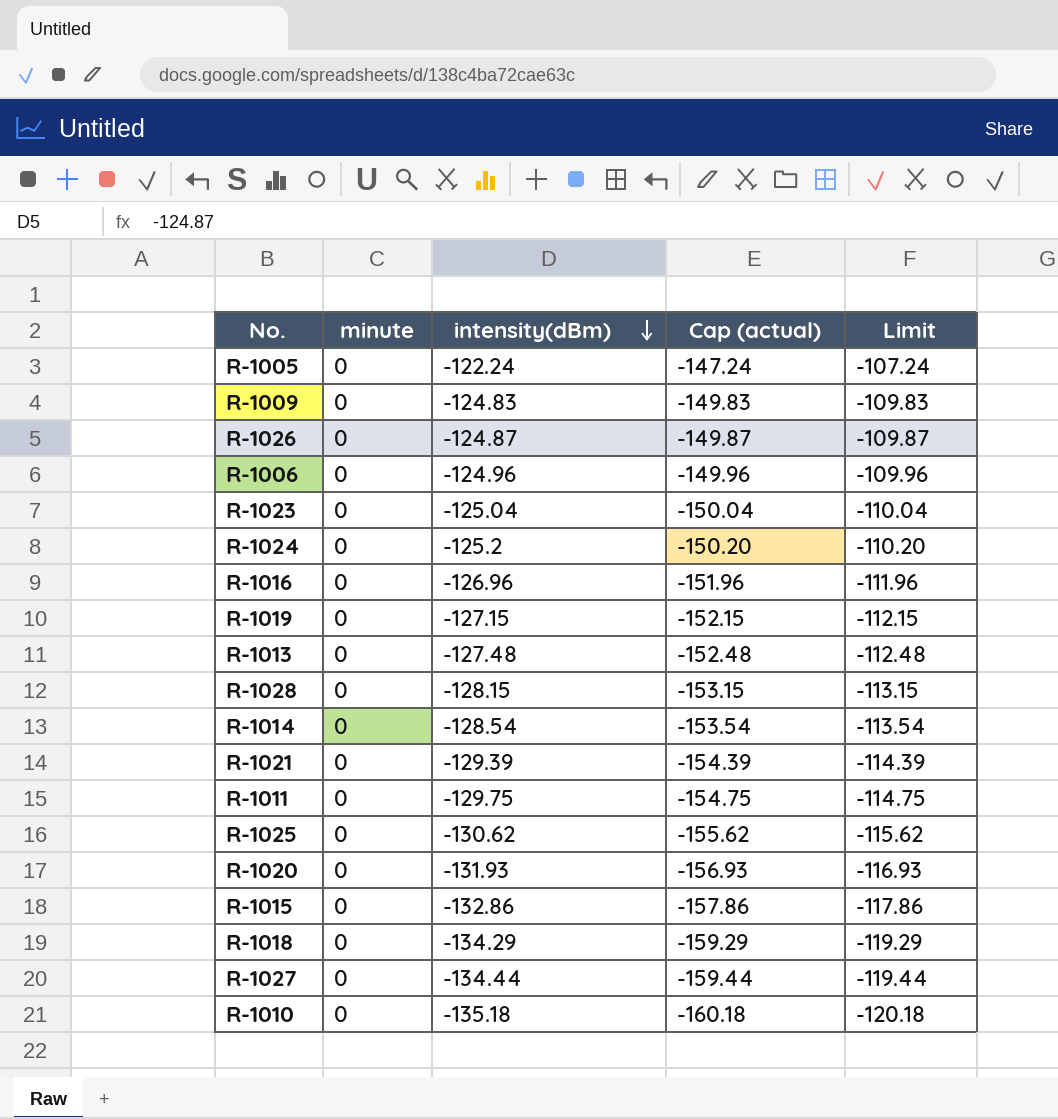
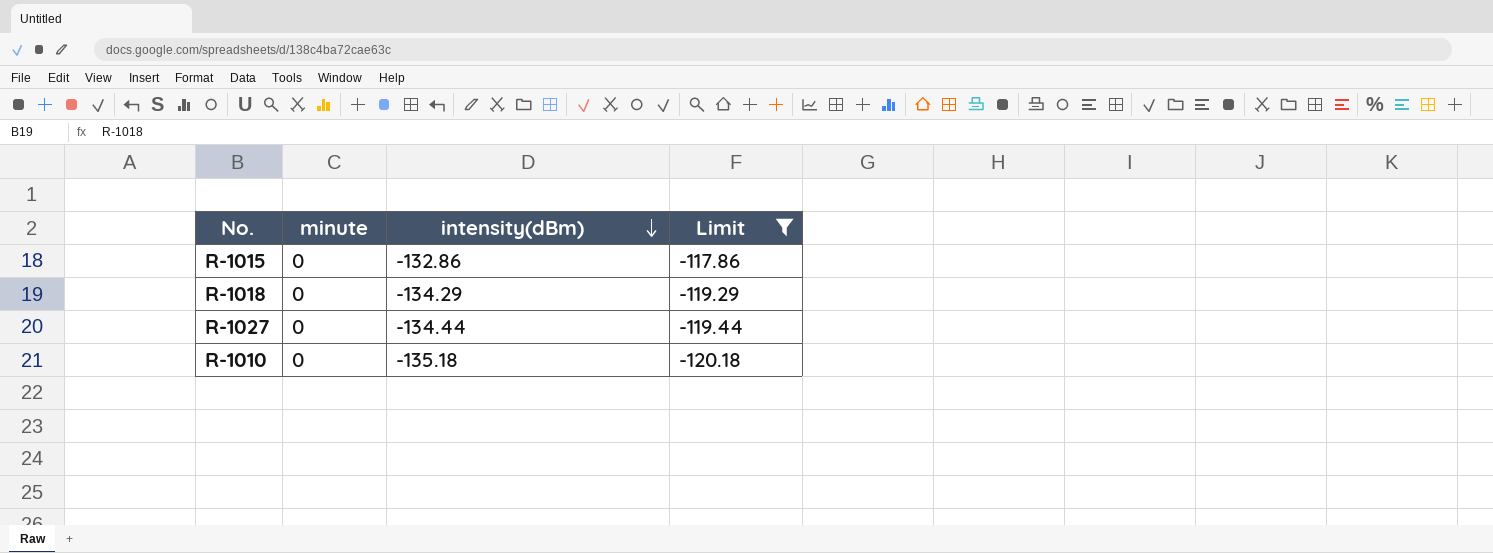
filter: none -> Limit <= -117.86
column Cap (actual) | formula: [intensity(dBm)] - 25 -> none

